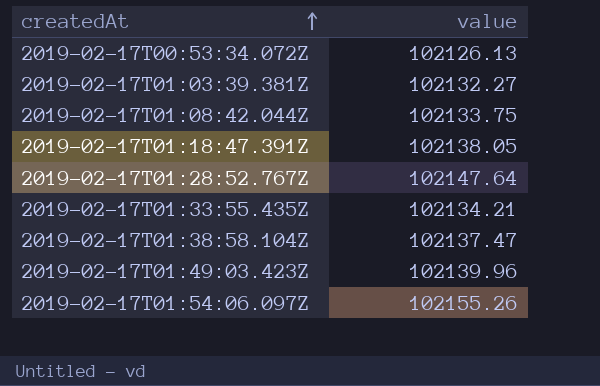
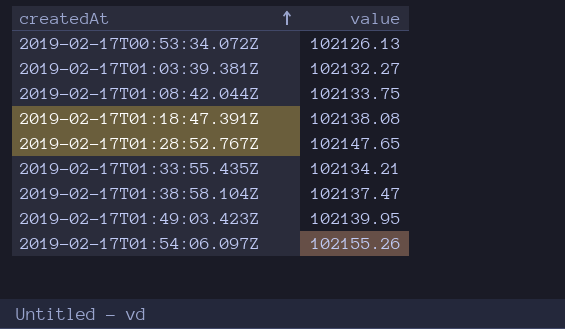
2019-02-17T01:18:47.391Z | value: 102138.05 -> 102138.08
2019-02-17T01:28:52.767Z | value: 102147.64 -> 102147.65
2019-02-17T01:49:03.423Z | value: 102139.96 -> 102139.95

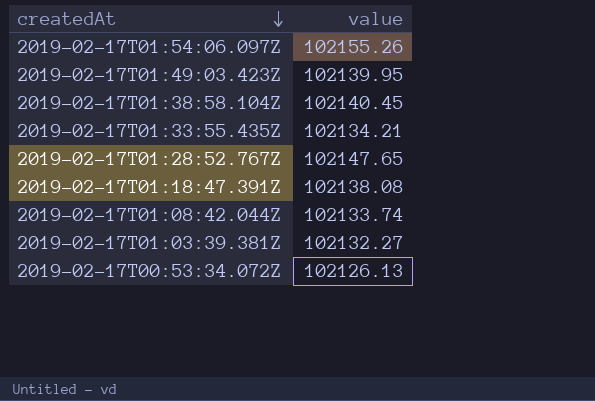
row order: createdAt ascending -> createdAt descending
2019-02-17T01:38:58.104Z | value: 102137.47 -> 102140.45
2019-02-17T01:08:42.044Z | value: 102133.75 -> 102133.74

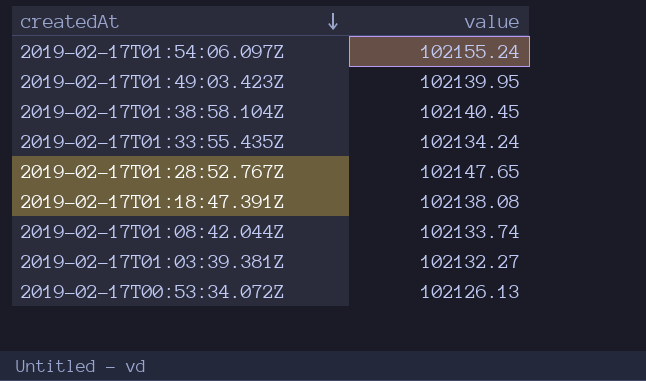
2019-02-17T01:54:06.097Z | value: 102155.26 -> 102155.24
2019-02-17T01:33:55.435Z | value: 102134.21 -> 102134.24

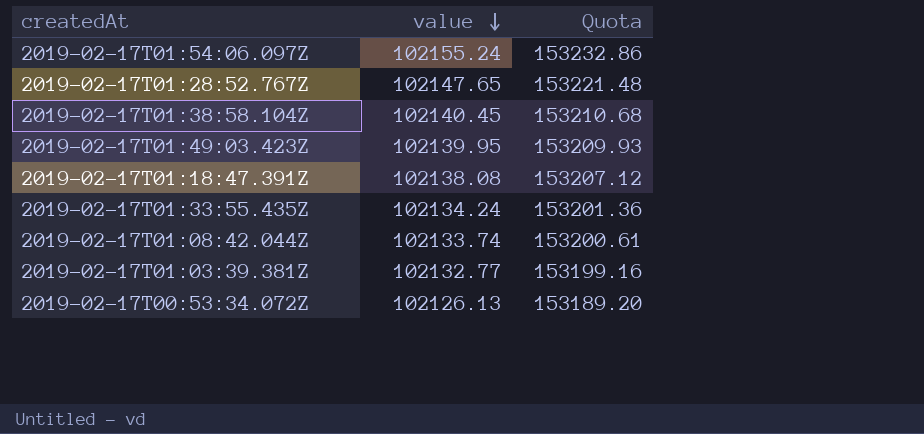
row order: createdAt descending -> value descending
column Quota | formula: none -> [value] * 1.5
2019-02-17T01:03:39.381Z | value: 102132.27 -> 102132.77

